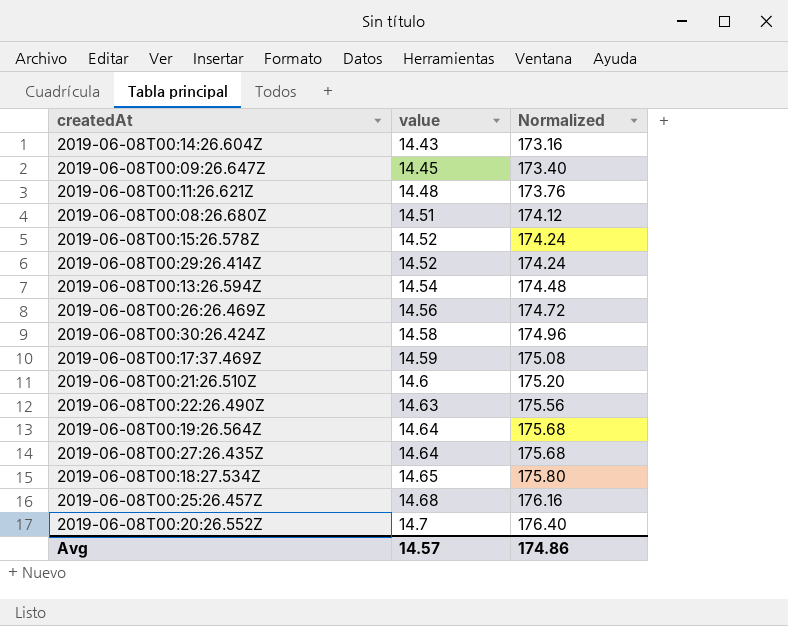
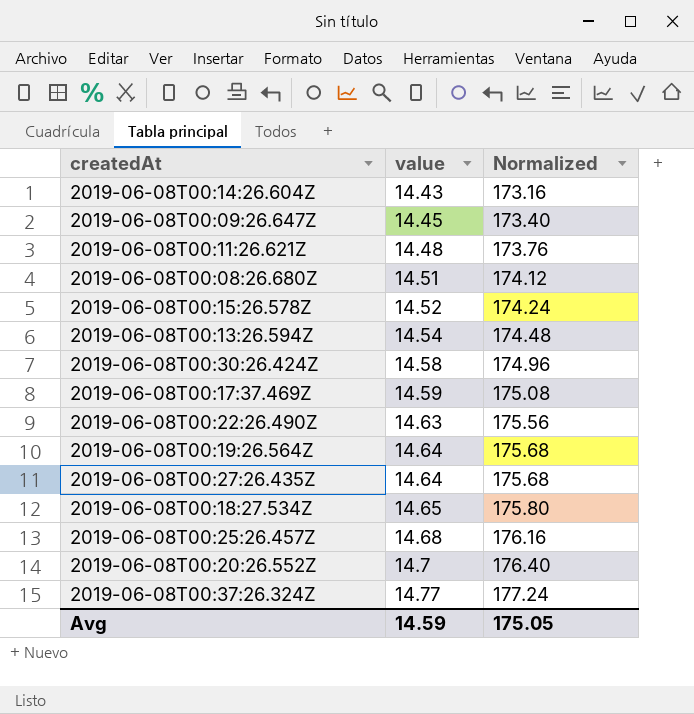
row 2019-06-08T00:29:26.414Z: 14.52 | 174.24 -> none
row 2019-06-08T00:26:26.469Z: 14.56 | 174.72 -> none
row 2019-06-08T00:21:26.510Z: 14.6 | 175.20 -> none
row 2019-06-08T00:37:26.324Z: none -> 14.77 | 177.24
Avg | value: 14.57 -> 14.59
Avg | Normalized: 174.86 -> 175.05

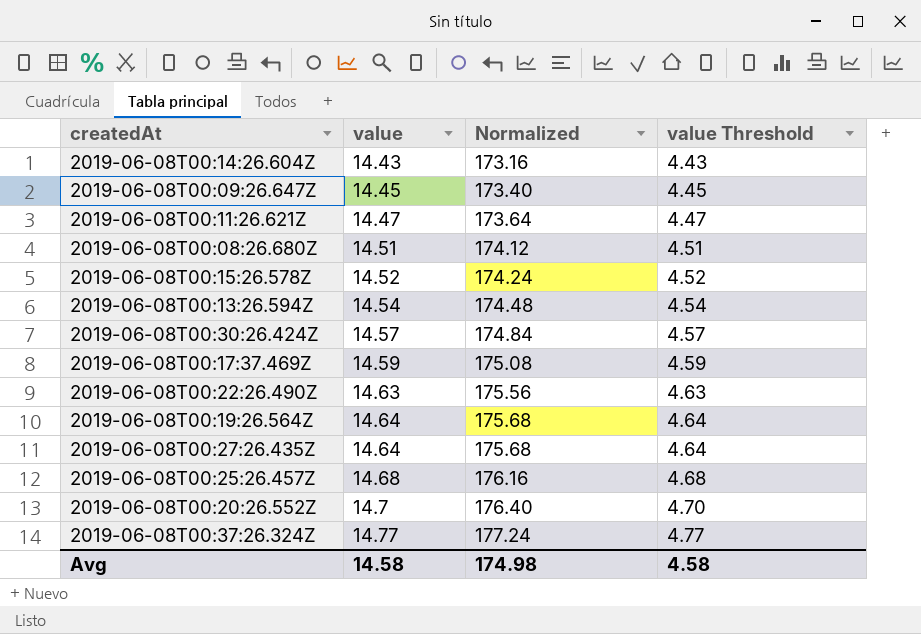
column value Threshold | formula: none -> [value] - 10
row 2019-06-08T00:18:27.534Z: 14.65 | 175.80 -> none
2019-06-08T00:11:26.621Z | value: 14.48 -> 14.47
2019-06-08T00:11:26.621Z | Normalized: 173.76 -> 173.64
2019-06-08T00:30:26.424Z | value: 14.58 -> 14.57
2019-06-08T00:30:26.424Z | Normalized: 174.96 -> 174.84
Avg | value: 14.59 -> 14.58
Avg | Normalized: 175.05 -> 174.98

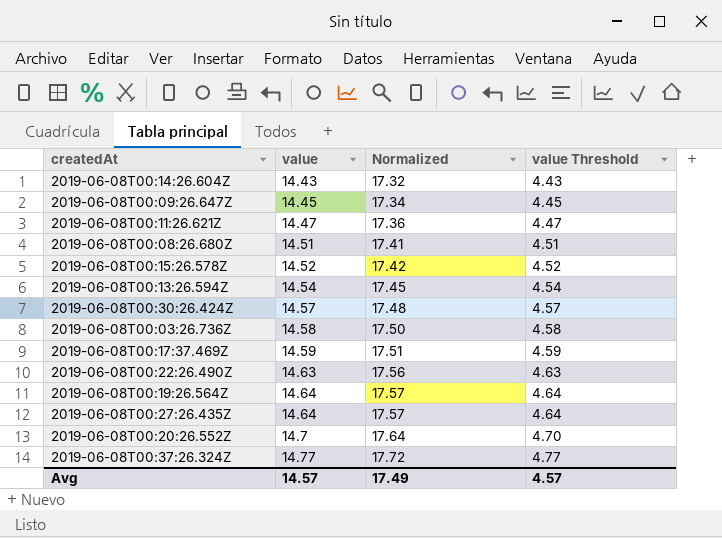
column Normalized | formula: [value] * 12 -> [value] * 1.2
row 2019-06-08T00:25:26.457Z: 14.68 | 176.16 | 4.68 -> none
row 2019-06-08T00:03:26.736Z: none -> 14.58 | 17.50 | 4.58
Avg | value: 14.58 -> 14.57
Avg | Normalized: 174.98 -> 17.49
Avg | value Threshold: 4.58 -> 4.57

